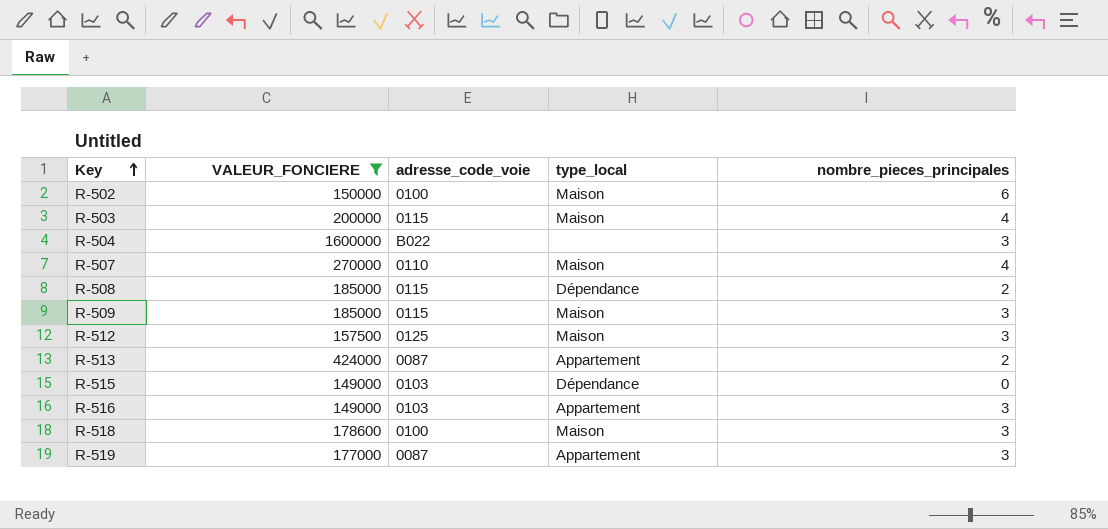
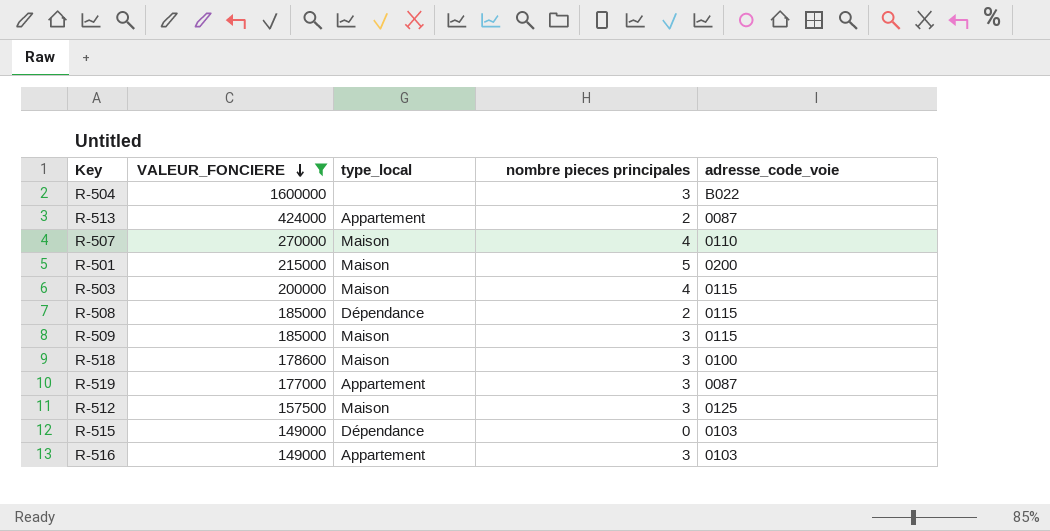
row order: Key ascending -> VALEUR_FONCIERE descending
column name: nombre_pieces_principales -> nombre pieces principales
column adresse_code_voie | position: 3 -> 5
row R-502: 150000 | 0100 | Maison | 6 -> none
row R-501: none -> 215000 | Maison | 5 | 0200

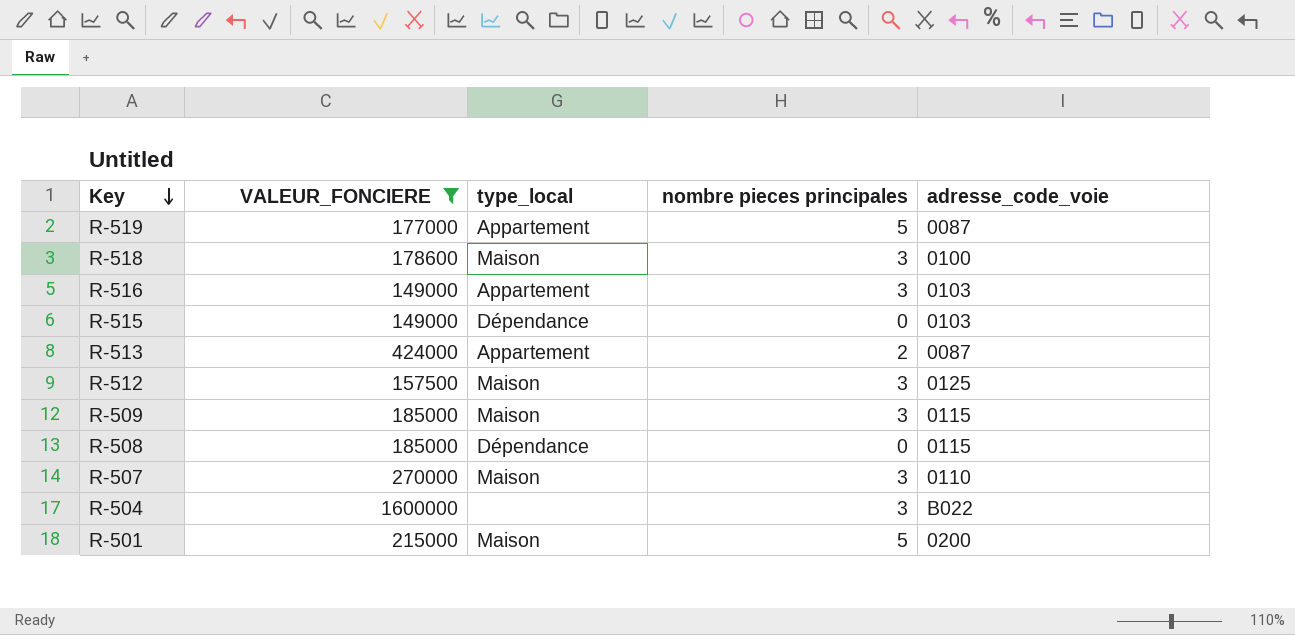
row order: VALEUR_FONCIERE descending -> Key descending
row R-503: 200000 | Maison | 4 | 0115 -> none
R-519 | nombre pieces principales: 3 -> 5
R-508 | nombre pieces principales: 2 -> 0
R-507 | nombre pieces principales: 4 -> 3

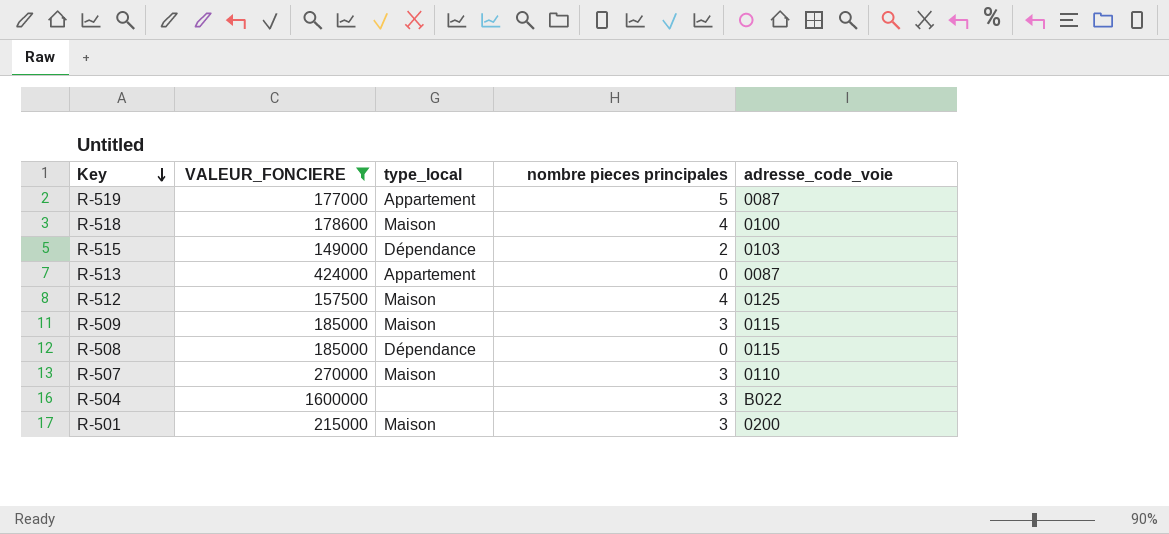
row R-516: 149000 | Appartement | 3 | 0103 -> none
R-518 | nombre pieces principales: 3 -> 4
R-515 | nombre pieces principales: 0 -> 2
R-513 | nombre pieces principales: 2 -> 0
R-512 | nombre pieces principales: 3 -> 4
R-501 | nombre pieces principales: 5 -> 3

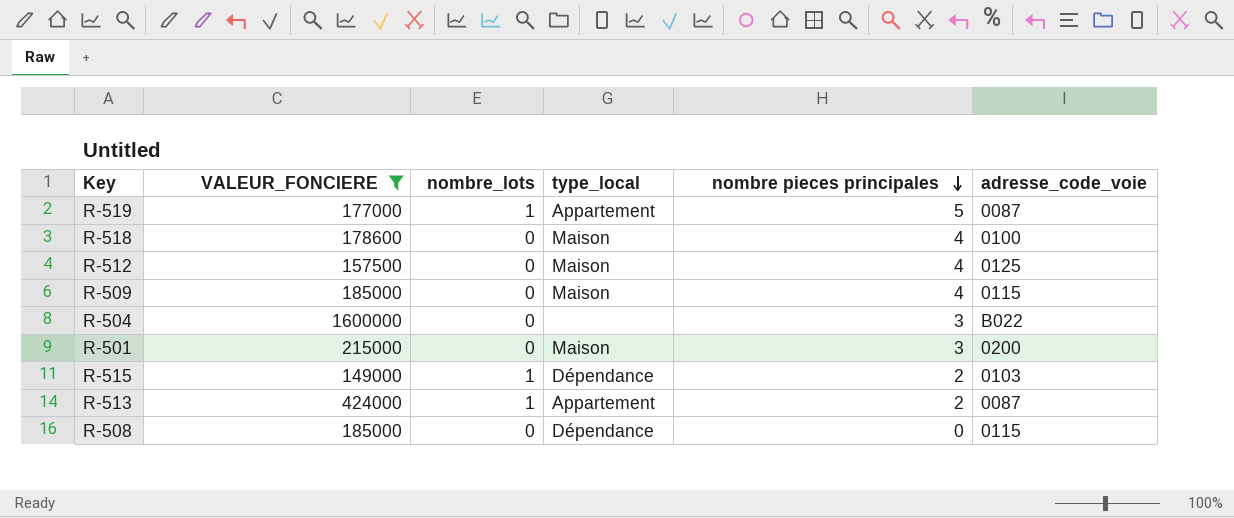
row order: Key descending -> nombre pieces principales descending
column nombre_lots | position: none -> 3
row R-507: 270000 | Maison | 3 | 0110 -> none
R-509 | nombre pieces principales: 3 -> 4
R-513 | nombre pieces principales: 0 -> 2

